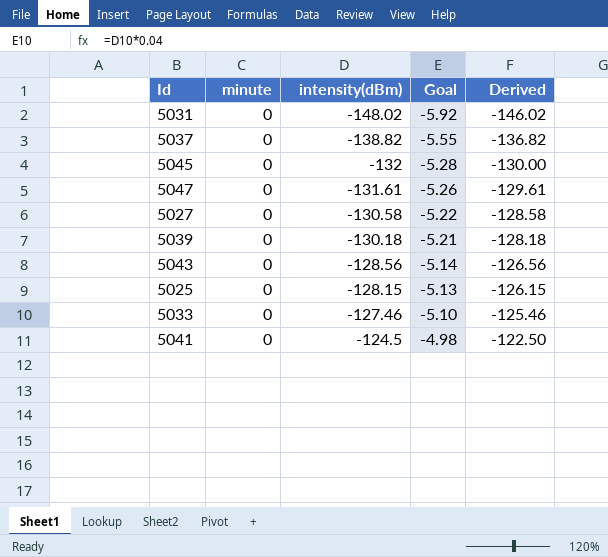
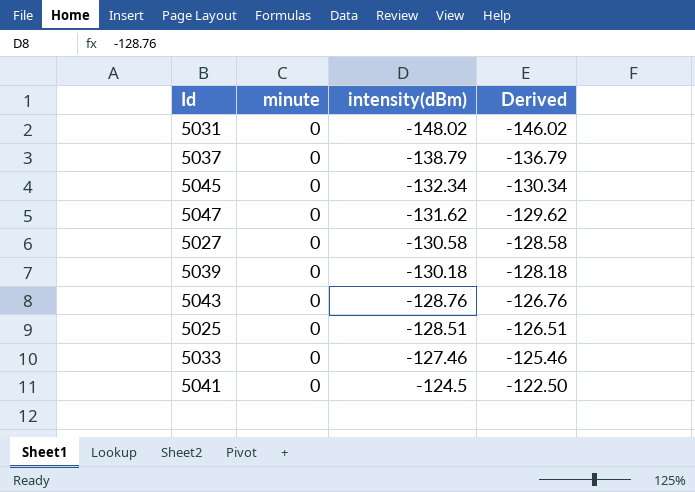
column Goal | formula: [intensity(dBm)] * 0.04 -> none
5037 | intensity(dBm): -138.82 -> -138.79
5037 | Derived: -136.82 -> -136.79
5045 | intensity(dBm): -132 -> -132.34
5045 | Derived: -130.00 -> -130.34
5047 | intensity(dBm): -131.61 -> -131.62
5047 | Derived: -129.61 -> -129.62
5043 | intensity(dBm): -128.56 -> -128.76
5043 | Derived: -126.56 -> -126.76
5025 | intensity(dBm): -128.15 -> -128.51
5025 | Derived: -126.15 -> -126.51

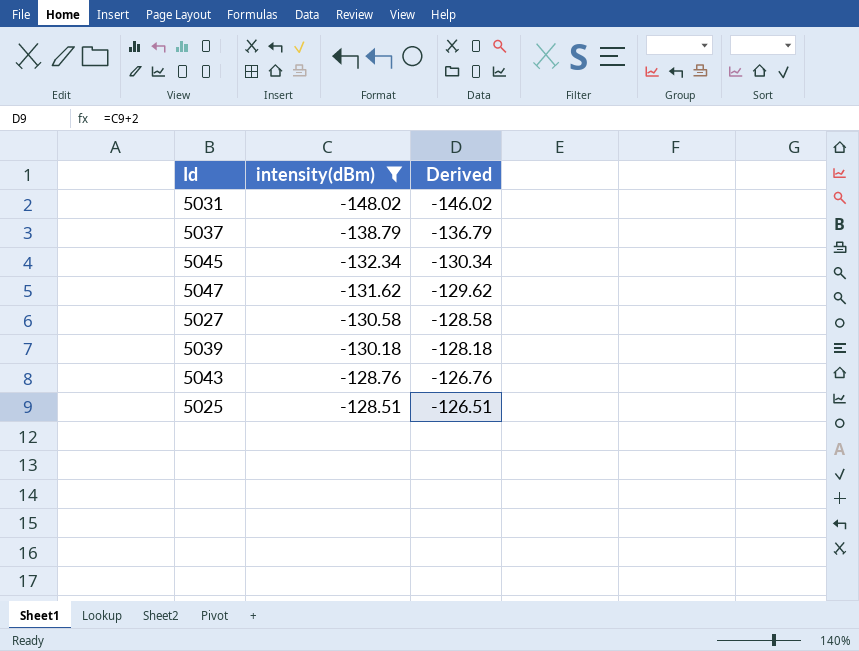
filter: none -> intensity(dBm) <= -128.51
column minute | position: 2 -> none

